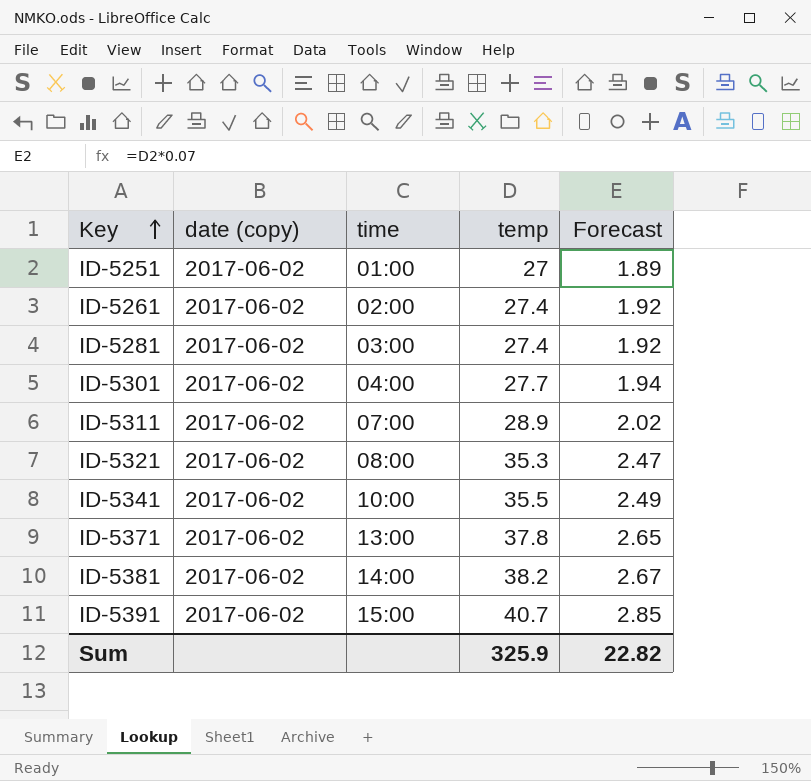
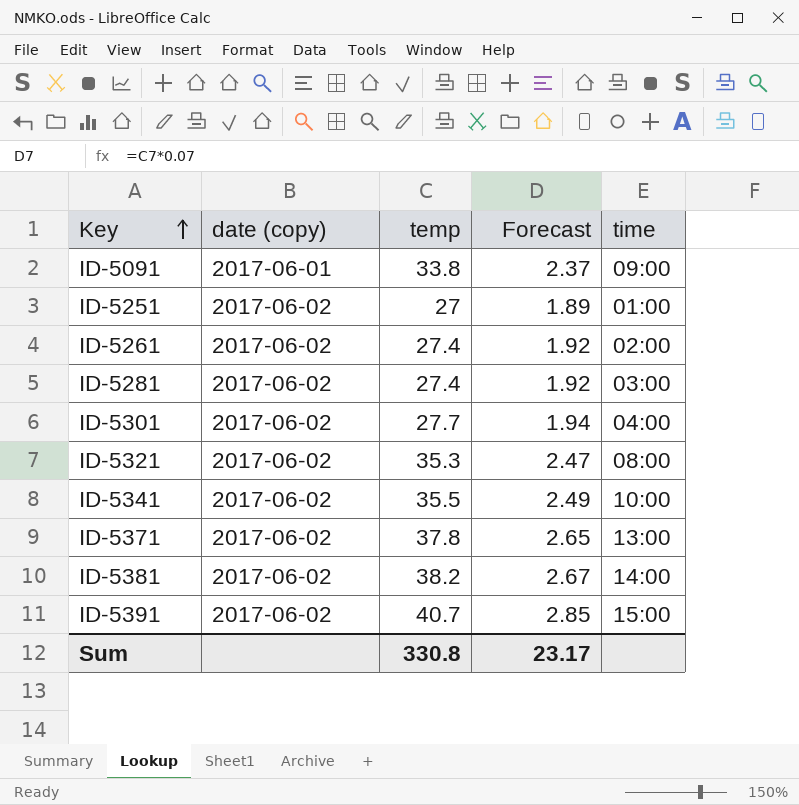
column time | position: 3 -> 5
row ID-5311: 2017-06-02 | 07:00 | 28.9 | 2.02 -> none
row ID-5091: none -> 2017-06-01 | 33.8 | 2.37 | 09:00
Sum | temp: 325.9 -> 330.8
Sum | Forecast: 22.82 -> 23.17

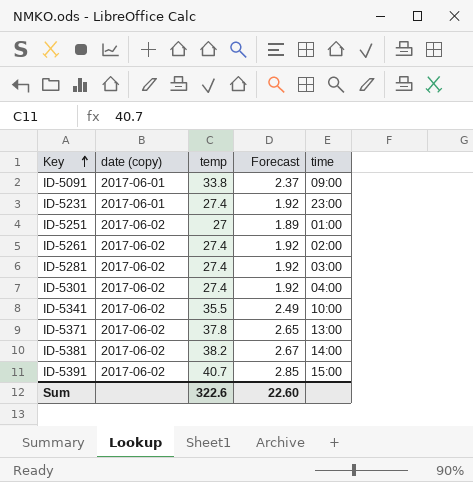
row ID-5321: 2017-06-02 | 35.3 | 2.47 | 08:00 -> none
row ID-5231: none -> 2017-06-01 | 27.4 | 1.92 | 23:00
ID-5301 | temp: 27.7 -> 27.4
ID-5301 | Forecast: 1.94 -> 1.92
Sum | temp: 330.8 -> 322.6
Sum | Forecast: 23.17 -> 22.60

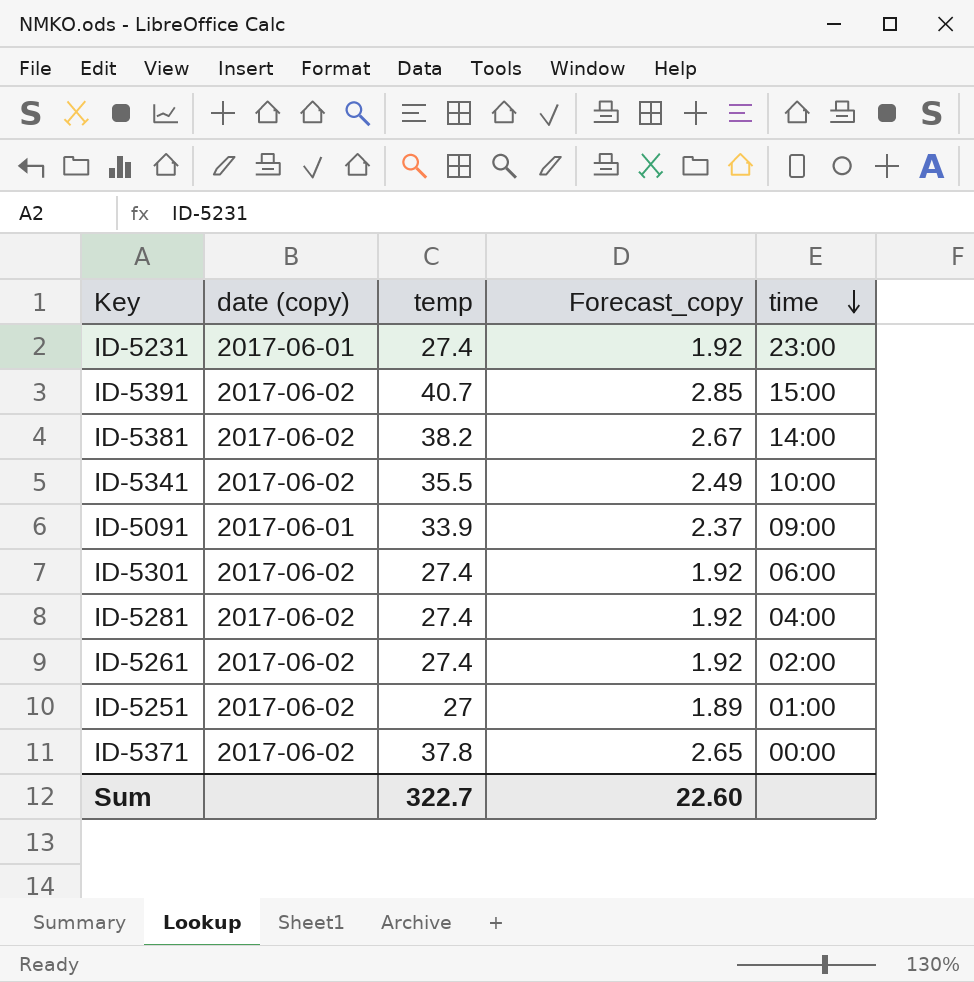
row order: Key ascending -> time descending
column name: Forecast -> Forecast_copy
ID-5091 | temp: 33.8 -> 33.9
ID-5301 | time: 04:00 -> 06:00
ID-5281 | time: 03:00 -> 04:00
ID-5371 | time: 13:00 -> 00:00
Sum | temp: 322.6 -> 322.7

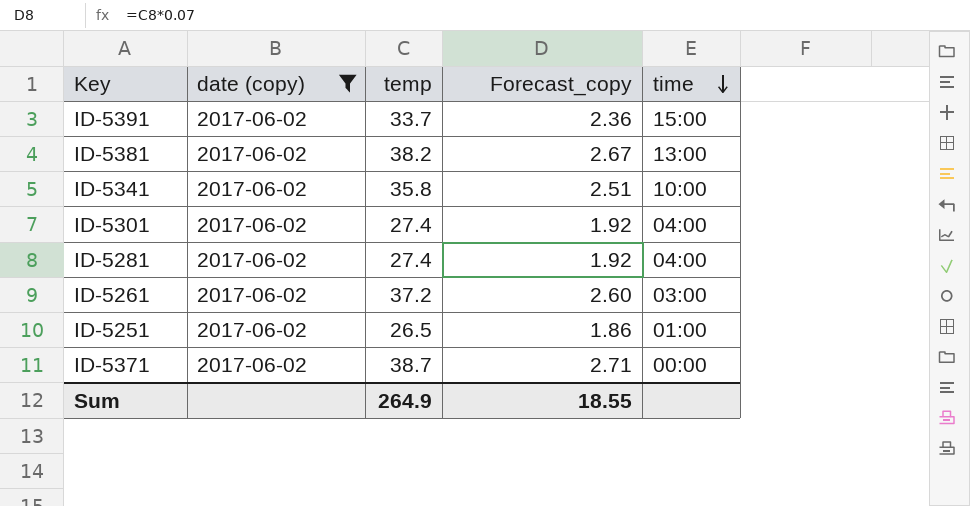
filter: none -> date (copy) = 2017-06-02
ID-5391 | temp: 40.7 -> 33.7
ID-5391 | Forecast_copy: 2.85 -> 2.36
ID-5381 | time: 14:00 -> 13:00
ID-5341 | temp: 35.5 -> 35.8
ID-5341 | Forecast_copy: 2.49 -> 2.51
ID-5301 | time: 06:00 -> 04:00
ID-5261 | temp: 27.4 -> 37.2
ID-5261 | Forecast_copy: 1.92 -> 2.60
ID-5261 | time: 02:00 -> 03:00
ID-5251 | temp: 27 -> 26.5
ID-5251 | Forecast_copy: 1.89 -> 1.86
ID-5371 | temp: 37.8 -> 38.7
ID-5371 | Forecast_copy: 2.65 -> 2.71
Sum | temp: 322.7 -> 264.9
Sum | Forecast_copy: 22.60 -> 18.55

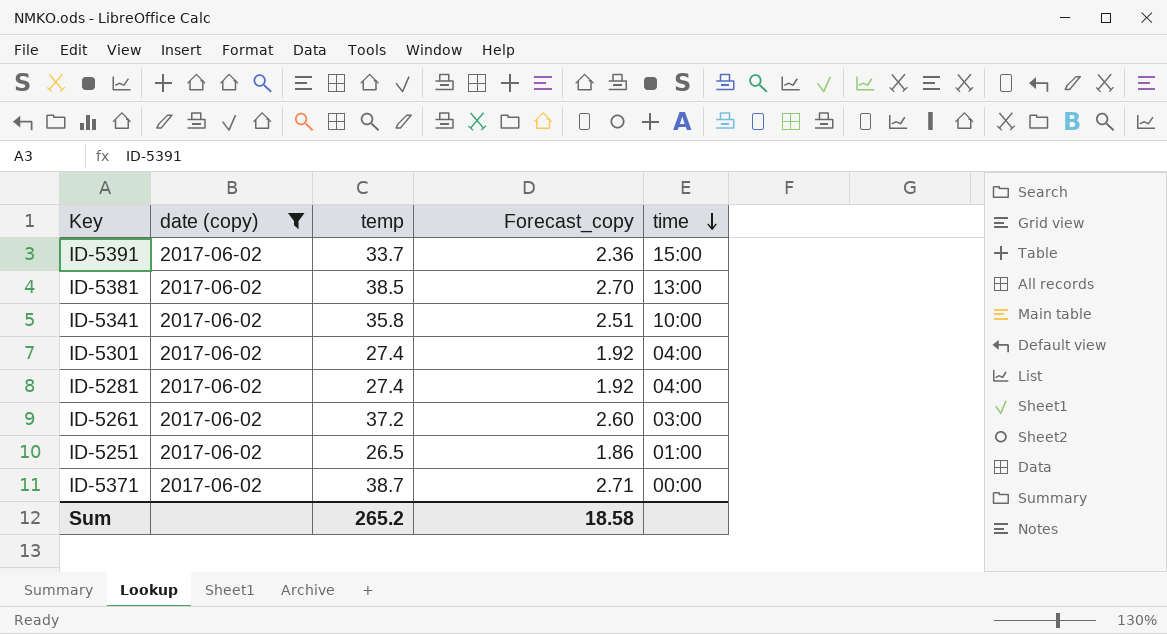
ID-5381 | temp: 38.2 -> 38.5
ID-5381 | Forecast_copy: 2.67 -> 2.70
Sum | temp: 264.9 -> 265.2
Sum | Forecast_copy: 18.55 -> 18.58

